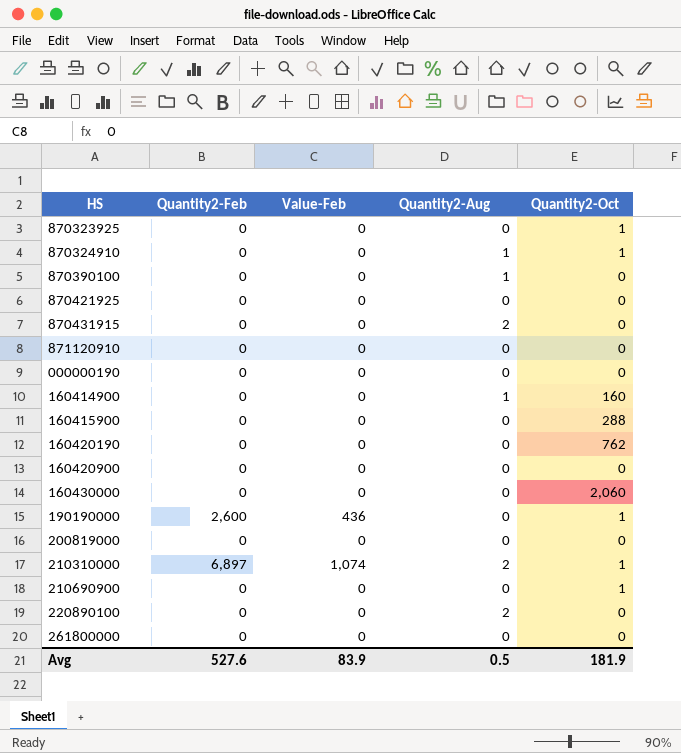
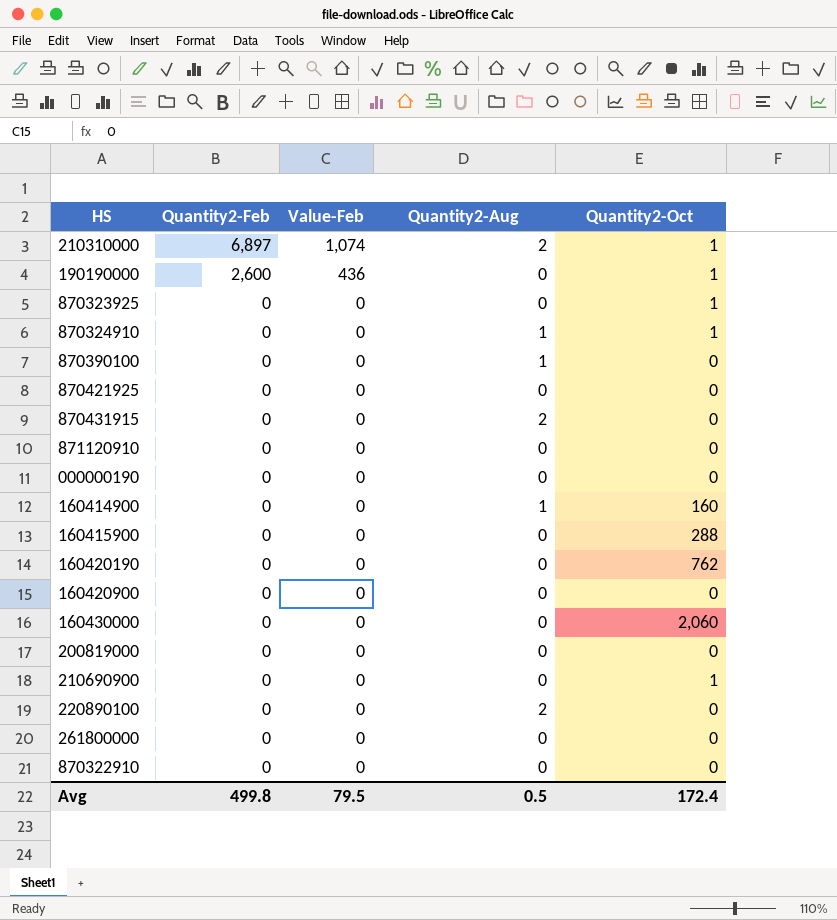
row order: none -> Quantity2-Feb descending
row 870322910: none -> 0 | 0 | 0 | 0
Avg | Quantity2-Feb: 527.6 -> 499.8
Avg | Value-Feb: 83.9 -> 79.5
Avg | Quantity2-Oct: 181.9 -> 172.4

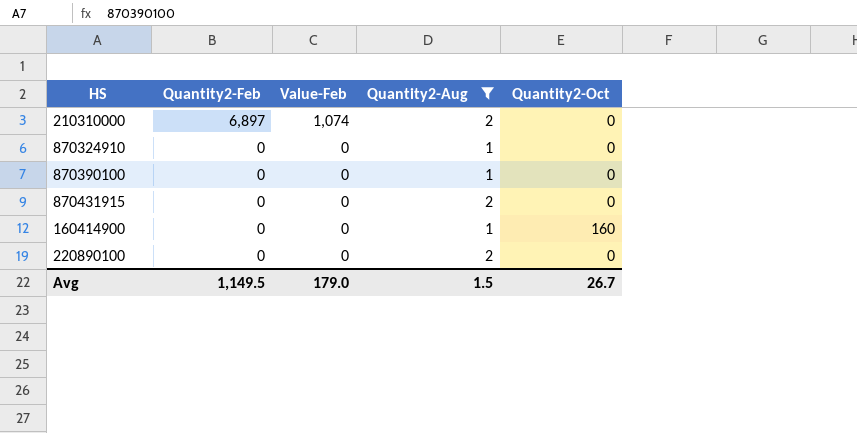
filter: none -> Quantity2-Aug != 0
210310000 | Quantity2-Oct: 1 -> 0
870324910 | Quantity2-Oct: 1 -> 0
Avg | Quantity2-Feb: 499.8 -> 1,149.5
Avg | Value-Feb: 79.5 -> 179.0
Avg | Quantity2-Aug: 0.5 -> 1.5
Avg | Quantity2-Oct: 172.4 -> 26.7

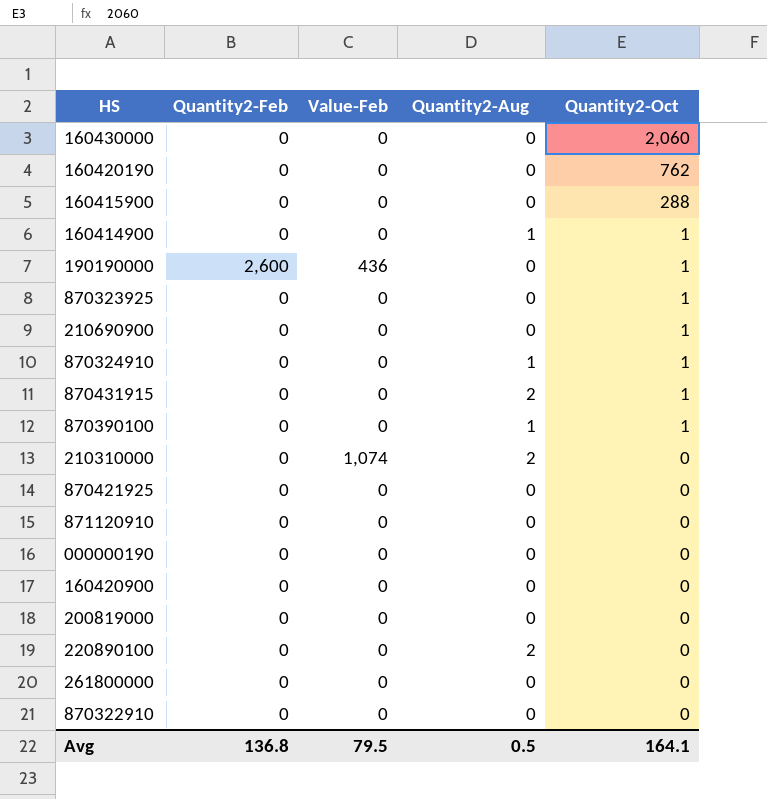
filter: Quantity2-Aug != 0 -> none
row order: Quantity2-Feb descending -> Quantity2-Oct descending
160414900 | Quantity2-Oct: 160 -> 1
870324910 | Quantity2-Oct: 0 -> 1
870431915 | Quantity2-Oct: 0 -> 1
870390100 | Quantity2-Oct: 0 -> 1
210310000 | Quantity2-Feb: 6,897 -> 0
Avg | Quantity2-Feb: 1,149.5 -> 136.8
Avg | Value-Feb: 179.0 -> 79.5
Avg | Quantity2-Aug: 1.5 -> 0.5
Avg | Quantity2-Oct: 26.7 -> 164.1

